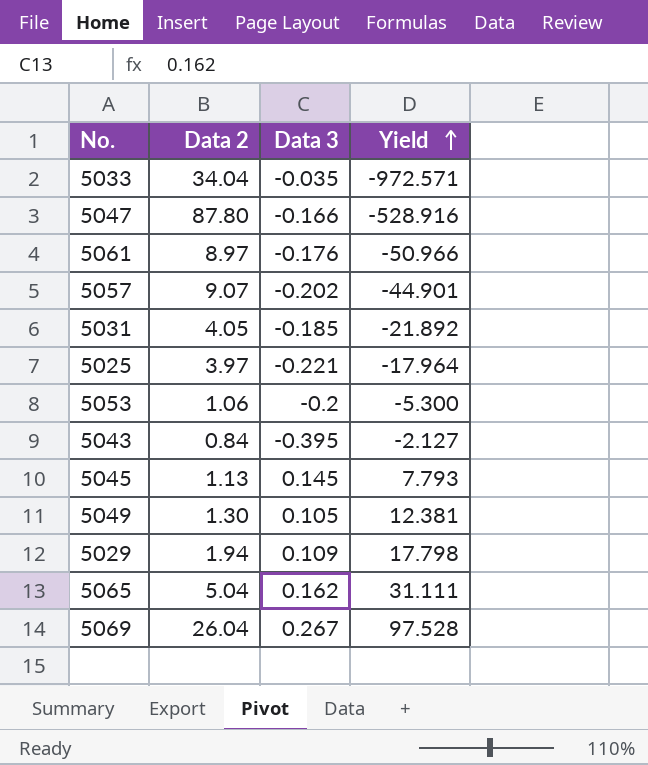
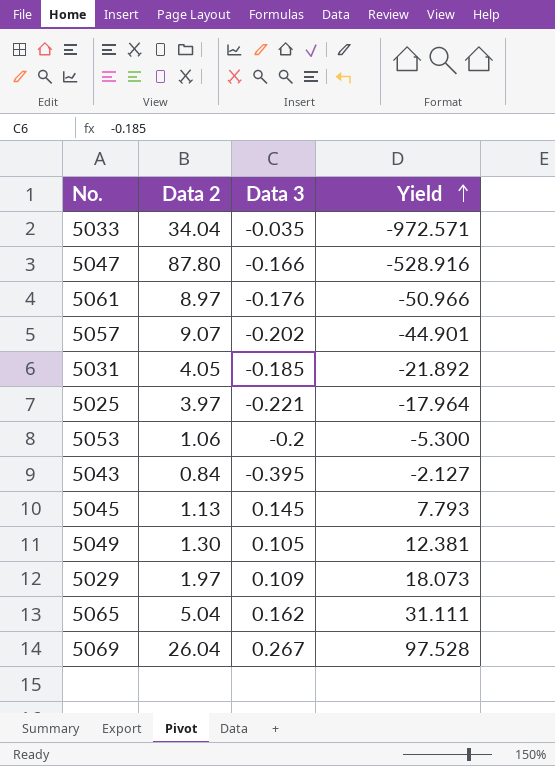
5029 | Data 2: 1.94 -> 1.97
5029 | Yield: 17.798 -> 18.073

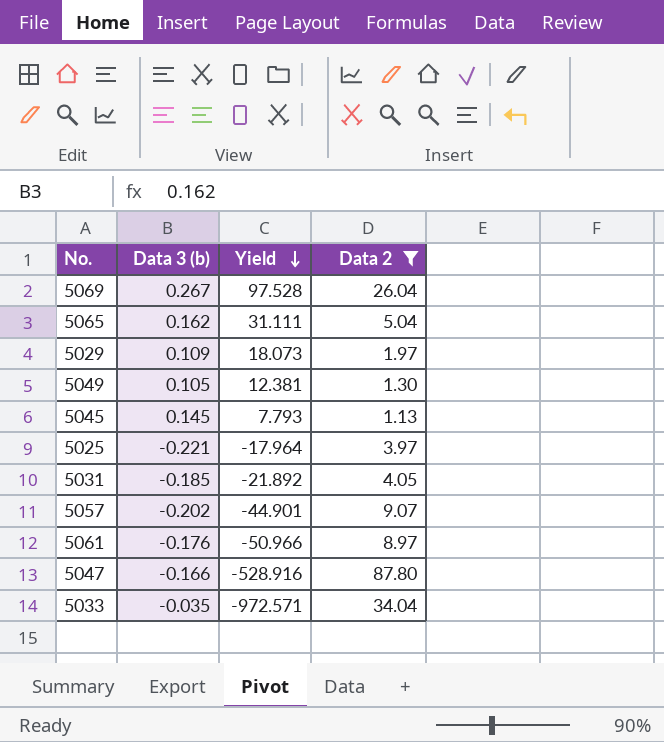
filter: none -> Data 2 >= 1.13
row order: Yield ascending -> Yield descending
column name: Data 3 -> Data 3 (b)
column Data 2 | position: 2 -> 4

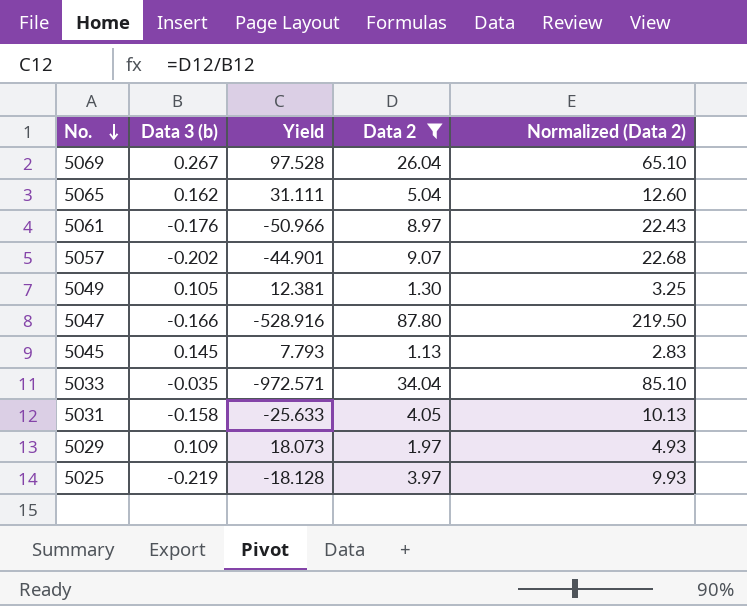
row order: Yield descending -> No. descending
column Normalized (Data 2) | formula: none -> [Data 2] * 2.5
5031 | Data 3 (b): -0.185 -> -0.158
5031 | Yield: -21.892 -> -25.633
5025 | Data 3 (b): -0.221 -> -0.219
5025 | Yield: -17.964 -> -18.128

